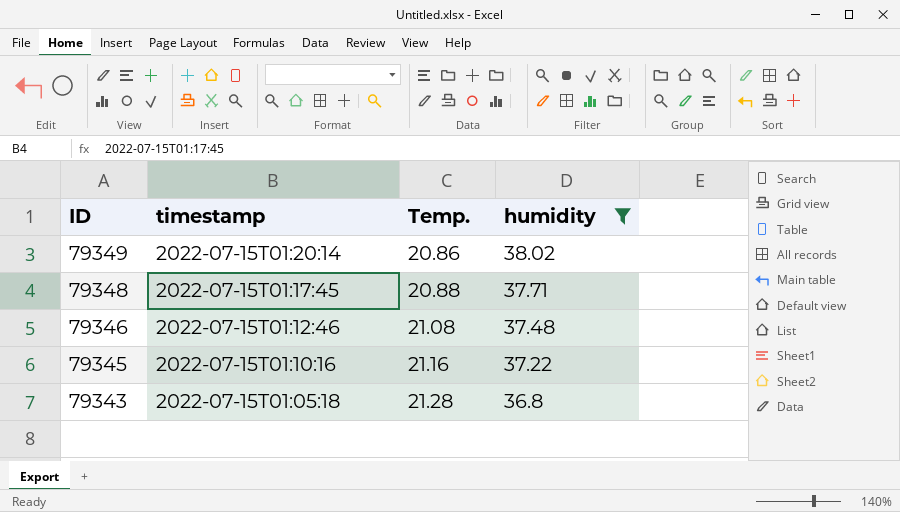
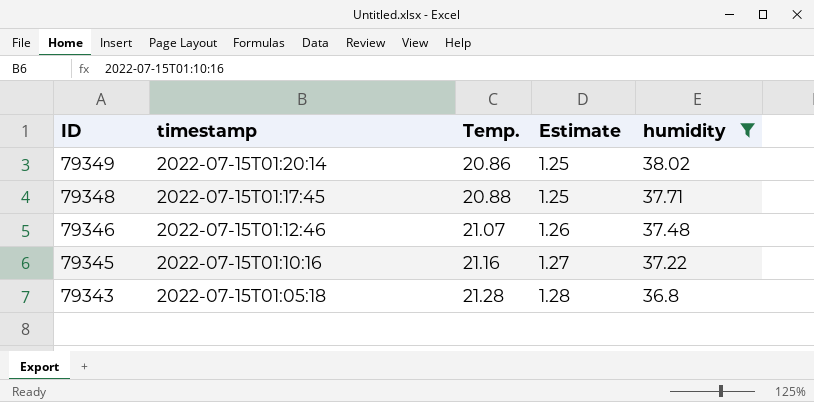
column Estimate | formula: none -> [Temp.] * 0.06
79346 | Temp.: 21.08 -> 21.07

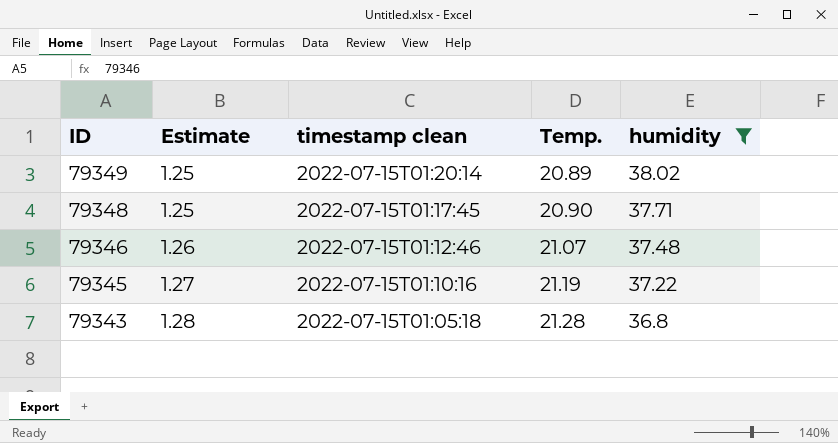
column Estimate | position: 4 -> 2
column name: timestamp -> timestamp clean
79349 | Temp.: 20.86 -> 20.89
79348 | Temp.: 20.88 -> 20.90
79345 | Temp.: 21.16 -> 21.19

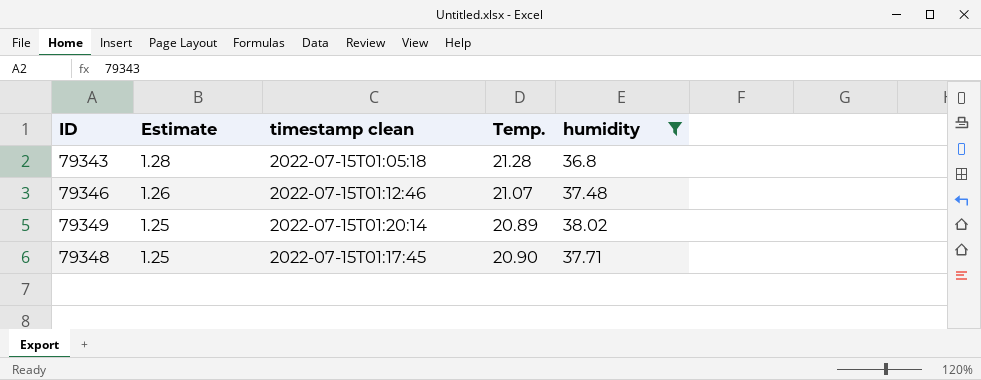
row order: ID descending -> Estimate descending
row 79345: 1.27 | 2022-07-15T01:10:16 | 21.19 | 37.22 -> none

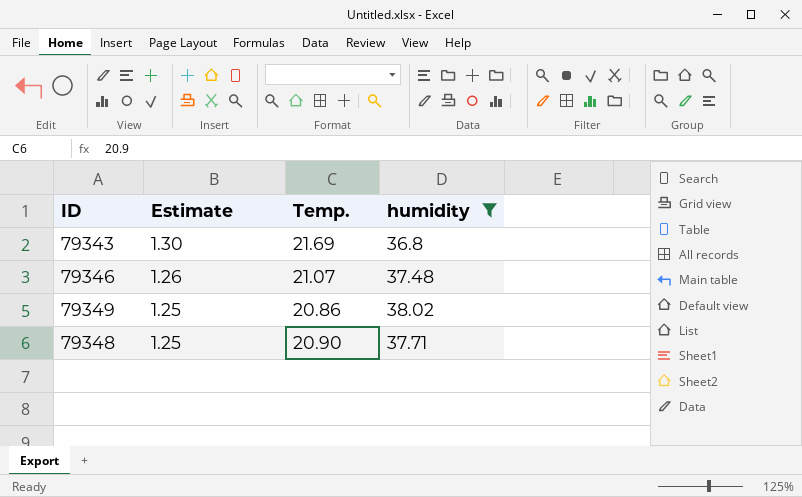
column timestamp clean | position: 3 -> none
79343 | Estimate: 1.28 -> 1.30
79343 | Temp.: 21.28 -> 21.69
79349 | Temp.: 20.89 -> 20.86

